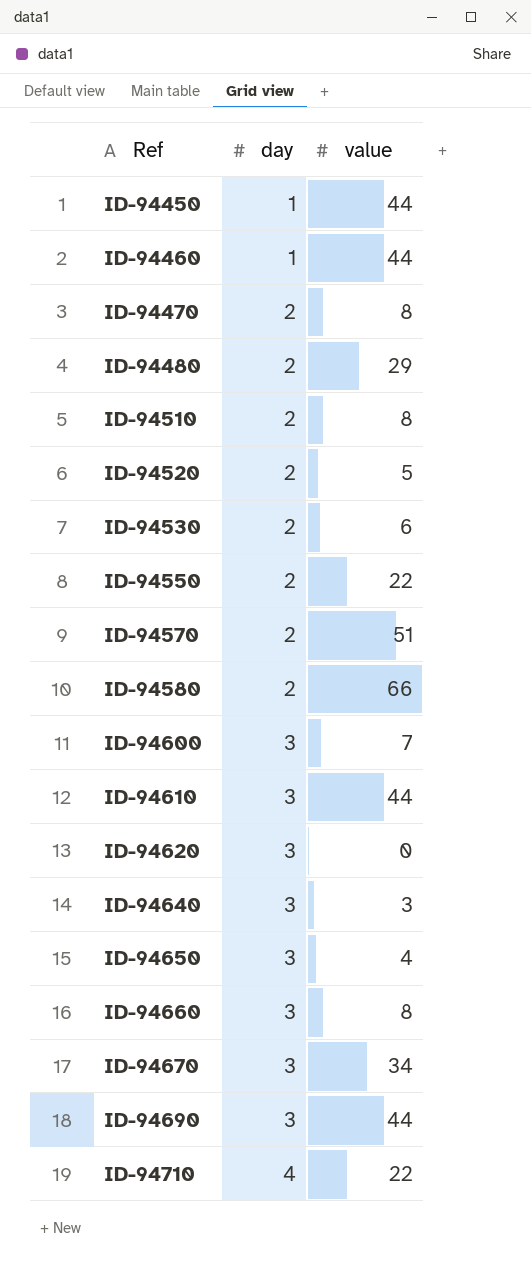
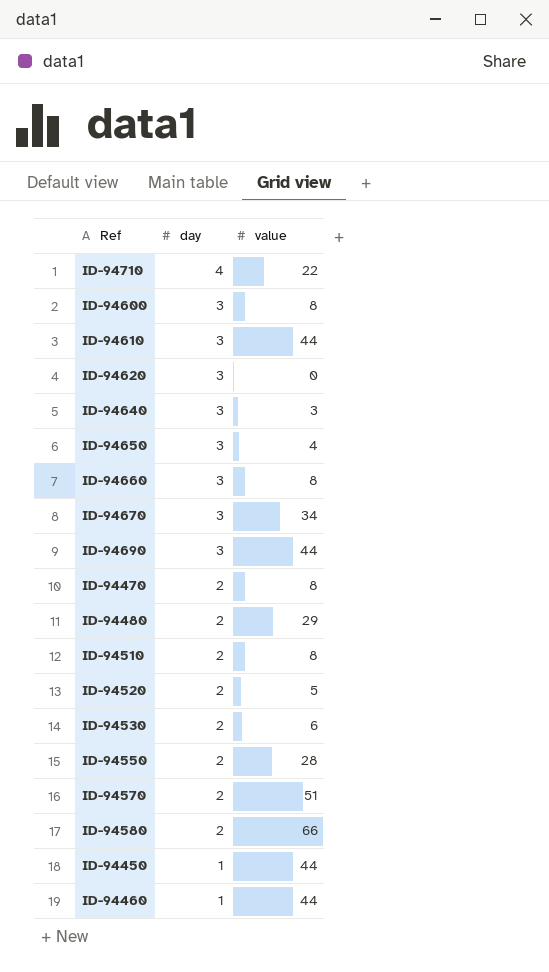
row order: Ref ascending -> day descending
ID-94600 | value: 7 -> 8
ID-94550 | value: 22 -> 28

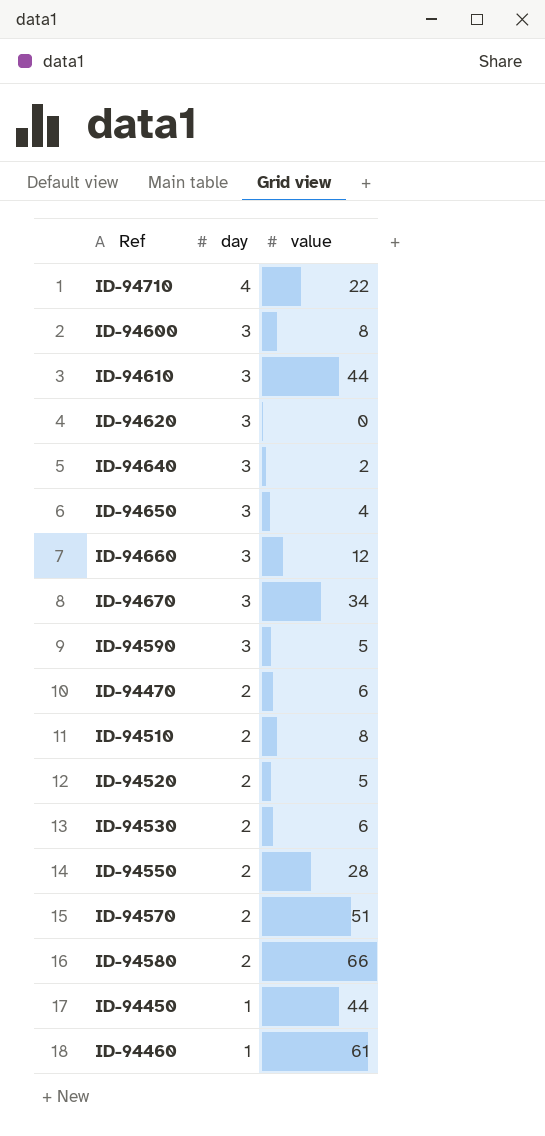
row ID-94690: 3 | 44 -> none
row ID-94480: 2 | 29 -> none
ID-94640 | value: 3 -> 2
ID-94660 | value: 8 -> 12
row ID-94590: none -> 3 | 5
ID-94470 | value: 8 -> 6
ID-94460 | value: 44 -> 61

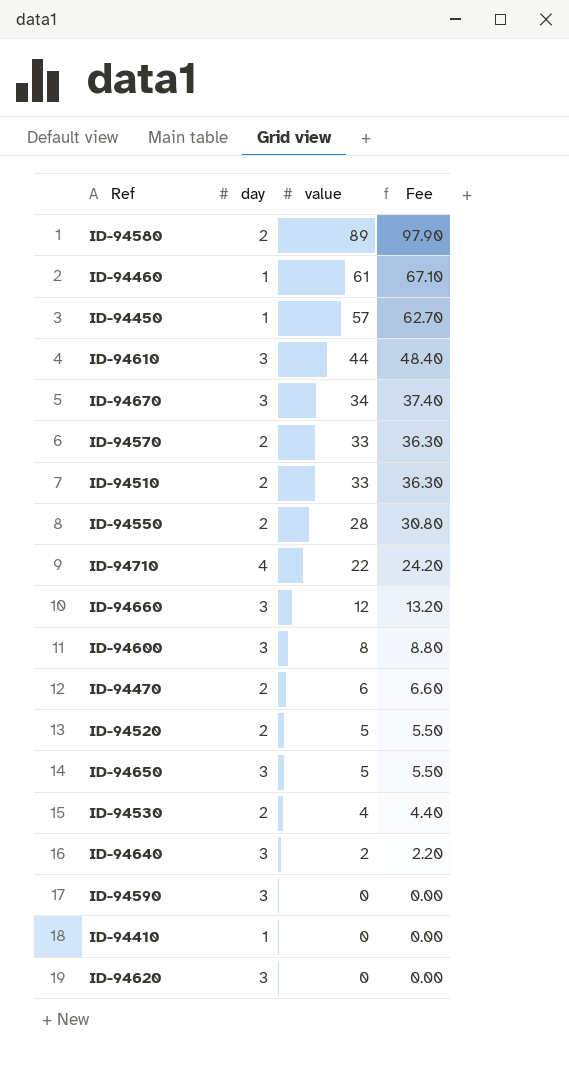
row order: day descending -> value descending
column Fee | formula: none -> [value] * 1.1
ID-94580 | value: 66 -> 89
ID-94450 | value: 44 -> 57
ID-94570 | value: 51 -> 33
ID-94510 | value: 8 -> 33
ID-94650 | value: 4 -> 5
ID-94530 | value: 6 -> 4
ID-94590 | value: 5 -> 0
row ID-94410: none -> 1 | 0 | 0.00

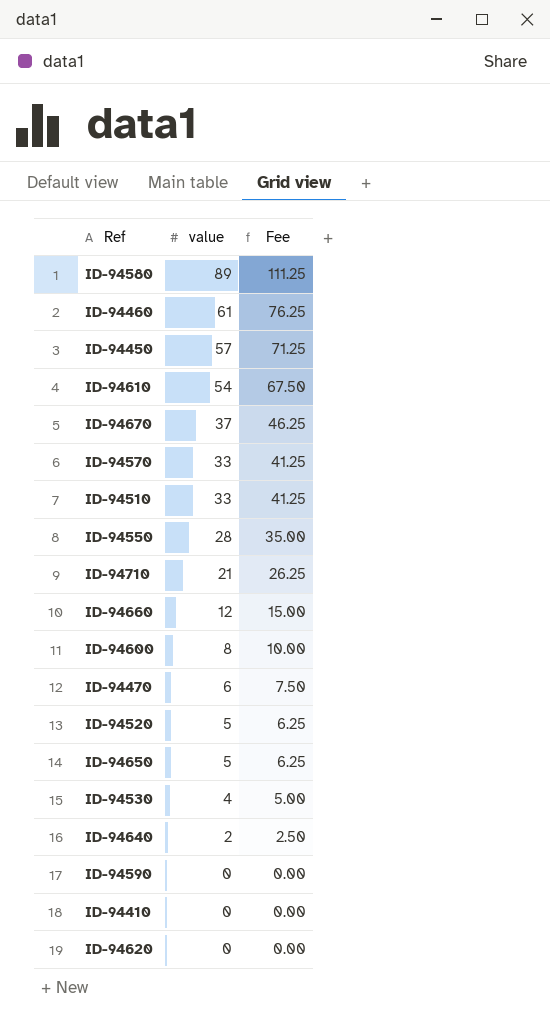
column day | position: 2 -> none
column Fee | formula: [value] * 1.1 -> [value] * 1.25
ID-94610 | value: 44 -> 54
ID-94670 | value: 34 -> 37
ID-94710 | value: 22 -> 21

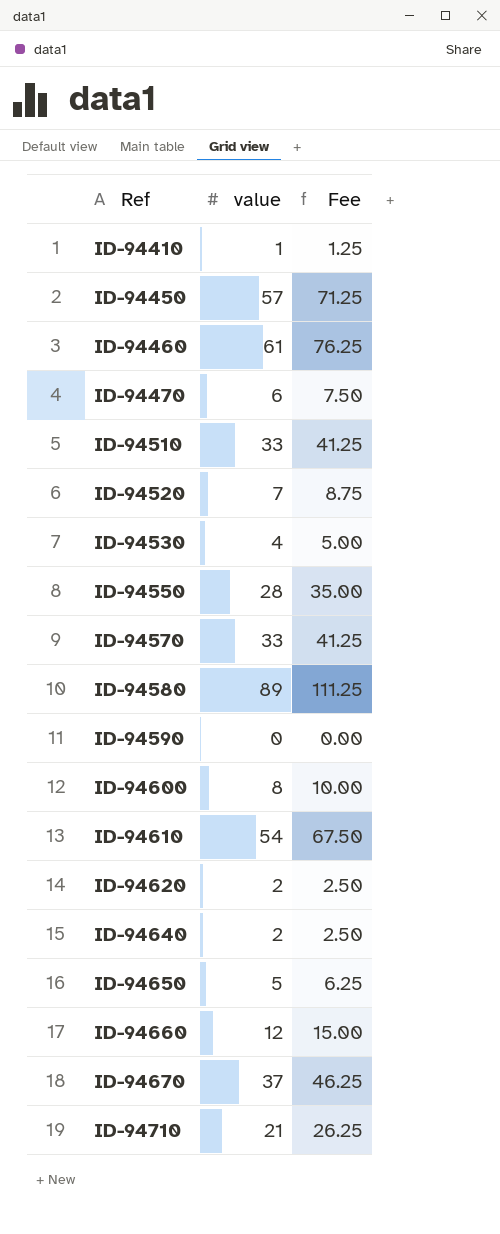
row order: value descending -> Ref ascending
ID-94410 | value: 0 -> 1
ID-94410 | Fee: 0.00 -> 1.25
ID-94520 | value: 5 -> 7
ID-94520 | Fee: 6.25 -> 8.75
ID-94620 | value: 0 -> 2
ID-94620 | Fee: 0.00 -> 2.50

